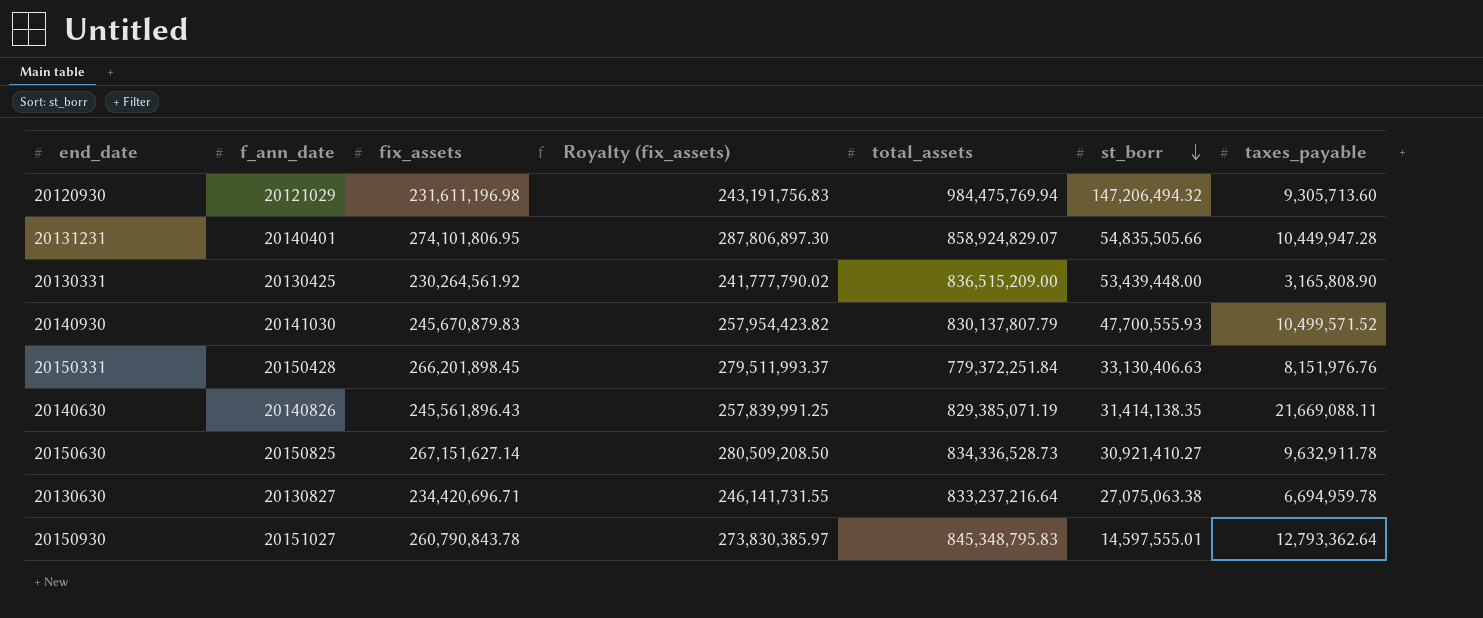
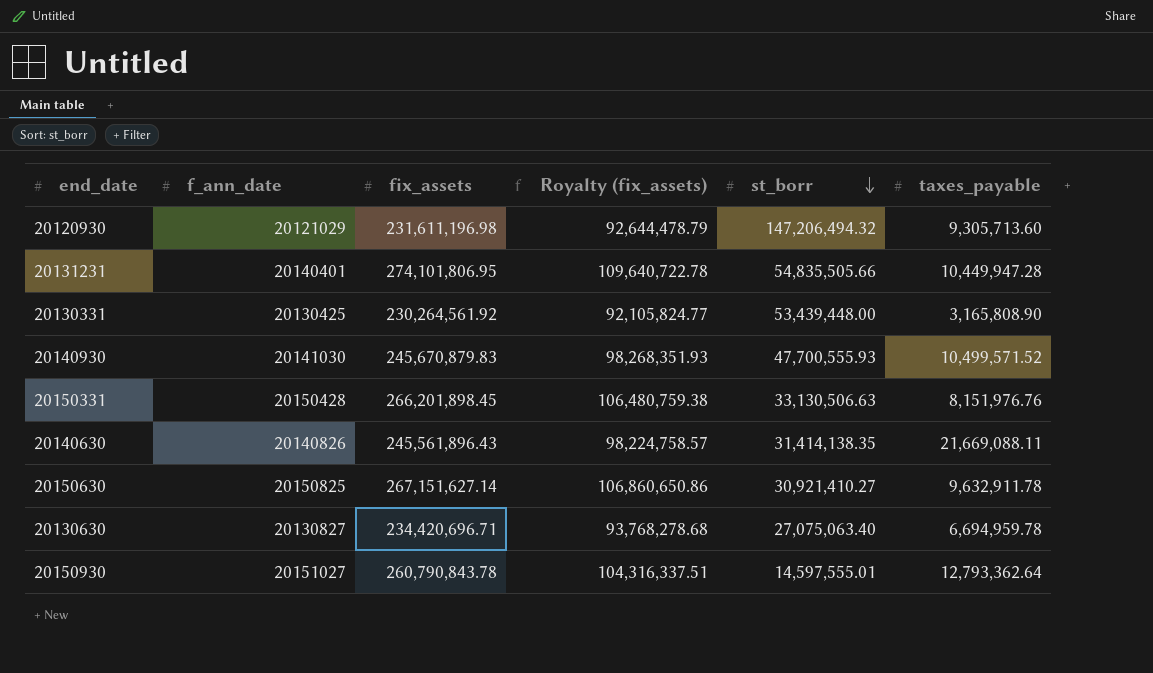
column total_assets | position: 5 -> none
column Royalty (fix_assets) | formula: [fix_assets] * 1.05 -> [fix_assets] * 0.4
20150331 | st_borr: 33,130,406.63 -> 33,130,506.63
20130630 | st_borr: 27,075,063.38 -> 27,075,063.40

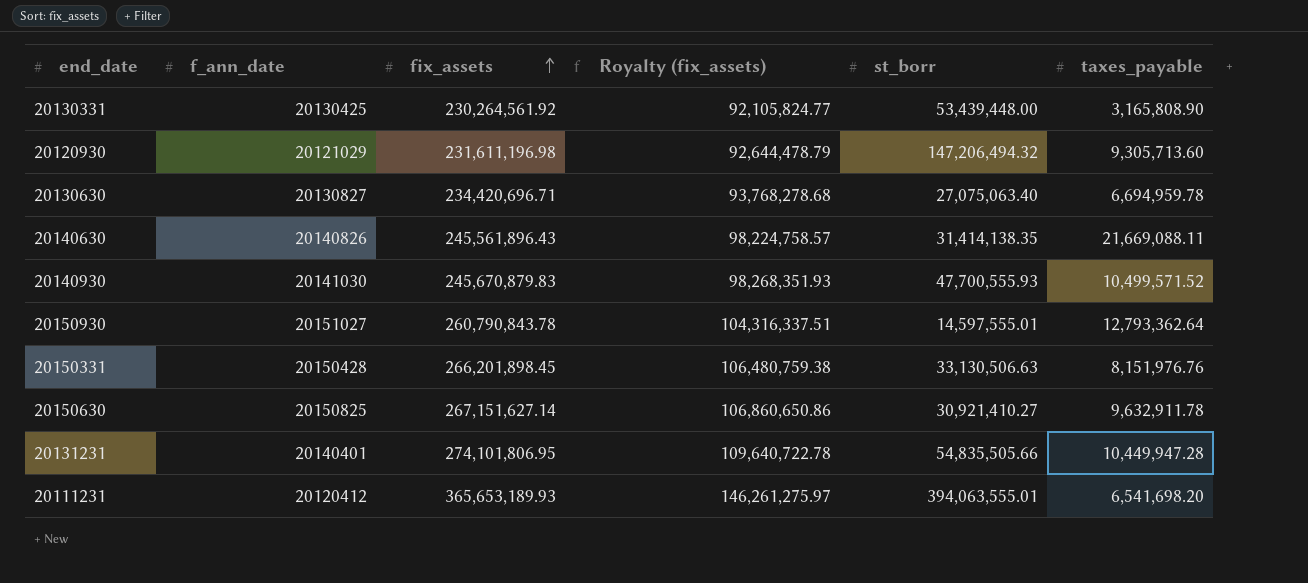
row order: st_borr descending -> fix_assets ascending
row 20111231: none -> 20120412 | 365,653,189.93 | 146,261,275.97 | 394,063,555.01 | 6,541,698.20

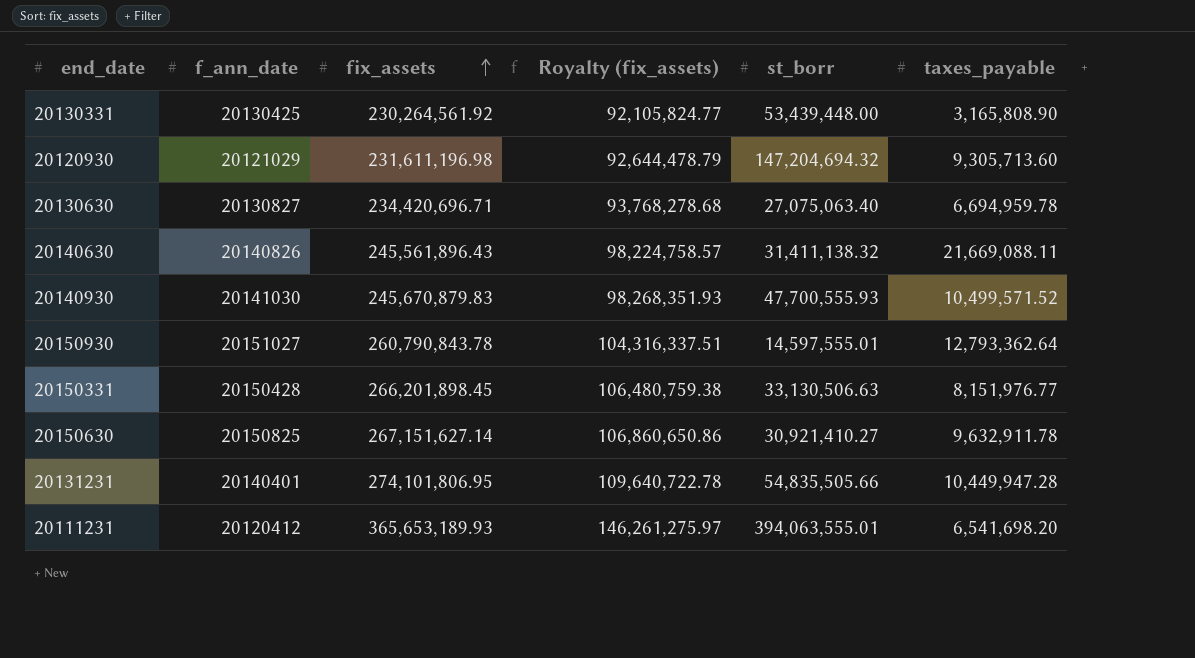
20120930 | st_borr: 147,206,494.32 -> 147,204,694.32
20140630 | st_borr: 31,414,138.35 -> 31,411,138.32
20150331 | taxes_payable: 8,151,976.76 -> 8,151,976.77

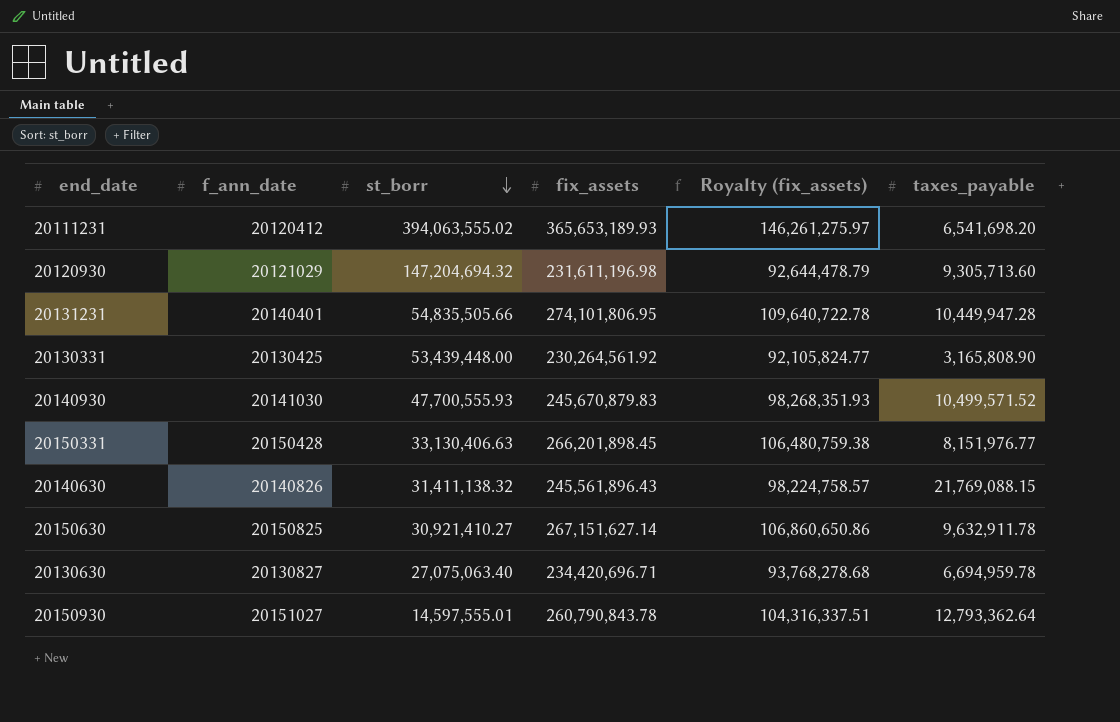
row order: fix_assets ascending -> st_borr descending
column st_borr | position: 5 -> 3
20111231 | st_borr: 394,063,555.01 -> 394,063,555.02
20150331 | st_borr: 33,130,506.63 -> 33,130,406.63
20140630 | taxes_payable: 21,669,088.11 -> 21,769,088.15

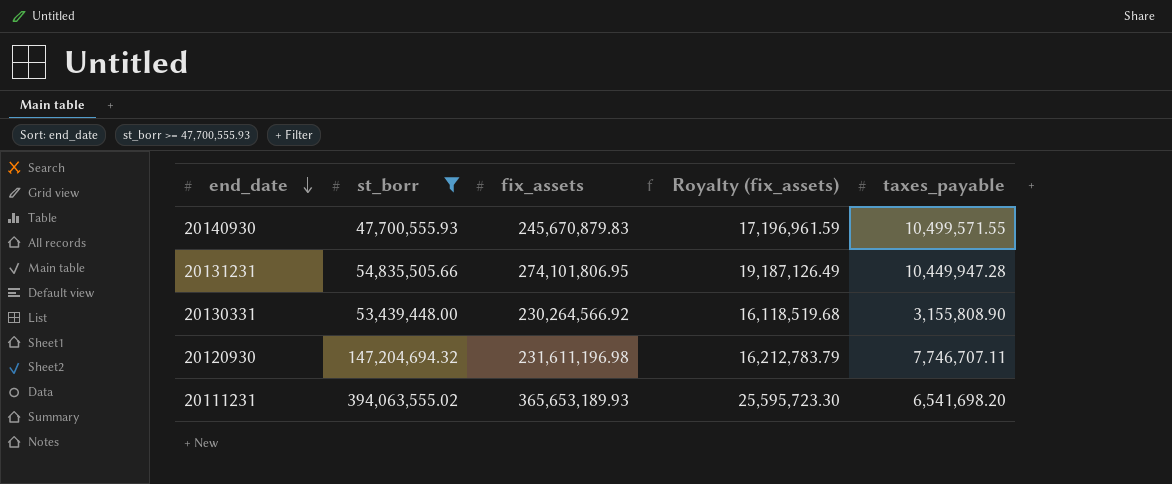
filter: none -> st_borr >= 47,700,555.93
row order: st_borr descending -> end_date descending
column f_ann_date | position: 2 -> none
column Royalty (fix_assets) | formula: [fix_assets] * 0.4 -> [fix_assets] * 0.07
20140930 | taxes_payable: 10,499,571.52 -> 10,499,571.55
20130331 | fix_assets: 230,264,561.92 -> 230,264,566.92
20130331 | taxes_payable: 3,165,808.90 -> 3,155,808.90
20120930 | taxes_payable: 9,305,713.60 -> 7,746,707.11

